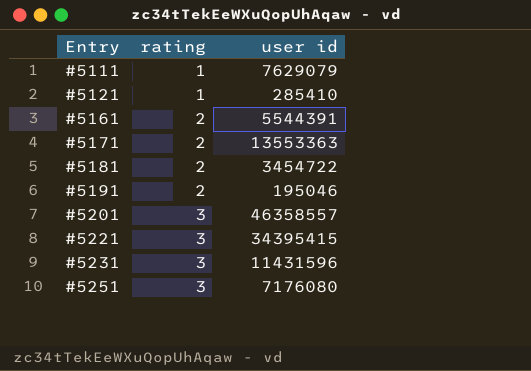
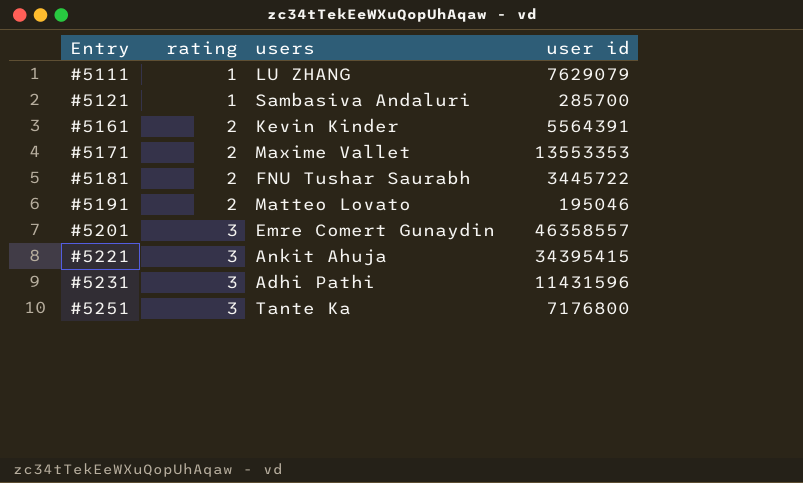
column users | position: none -> 3
#5121 | user id: 285410 -> 285700
#5161 | user id: 5544391 -> 5564391
#5171 | user id: 13553363 -> 13553353
#5181 | user id: 3454722 -> 3445722
#5251 | user id: 7176080 -> 7176800

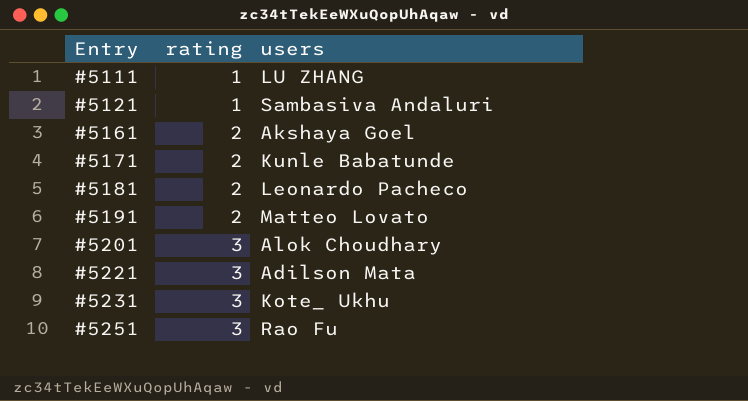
column user id | position: 4 -> none
#5161 | users: Kevin Kinder -> Akshaya Goel
#5171 | users: Maxime Vallet -> Kunle Babatunde
#5181 | users: FNU Tushar Saurabh -> Leonardo Pacheco
#5201 | users: Emre Comert Gunaydin -> Alok Choudhary
#5221 | users: Ankit Ahuja -> Adilson Mata
#5231 | users: Adhi Pathi -> Kote_ Ukhu
#5251 | users: Tante Ka -> Rao Fu

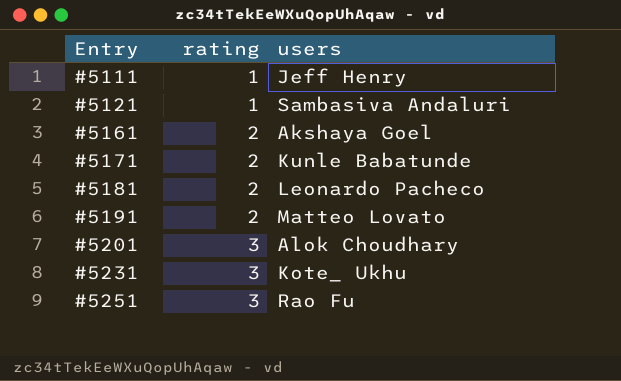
row #5221: 3 | Adilson Mata -> none
#5111 | users: LU ZHANG -> Jeff Henry

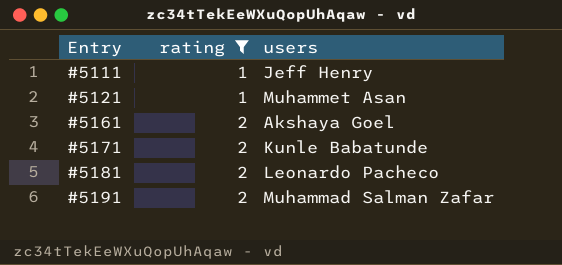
filter: none -> rating != 3
#5121 | users: Sambasiva Andaluri -> Muhammet Asan
#5191 | users: Matteo Lovato -> Muhammad Salman Zafar

